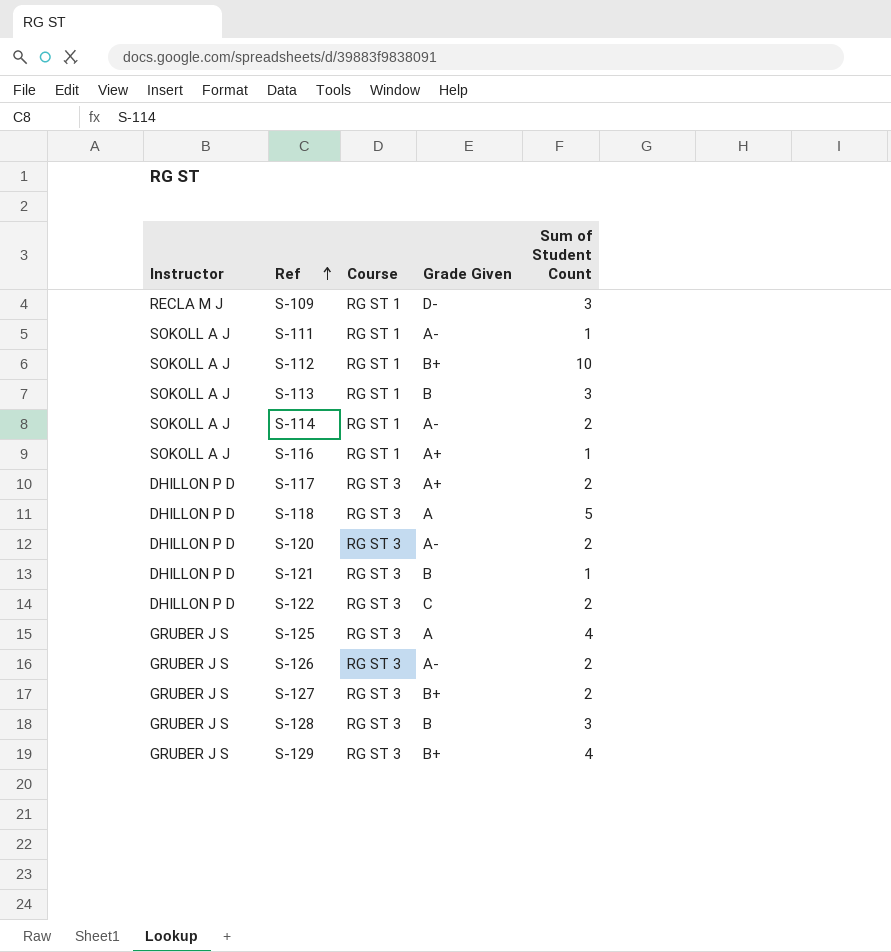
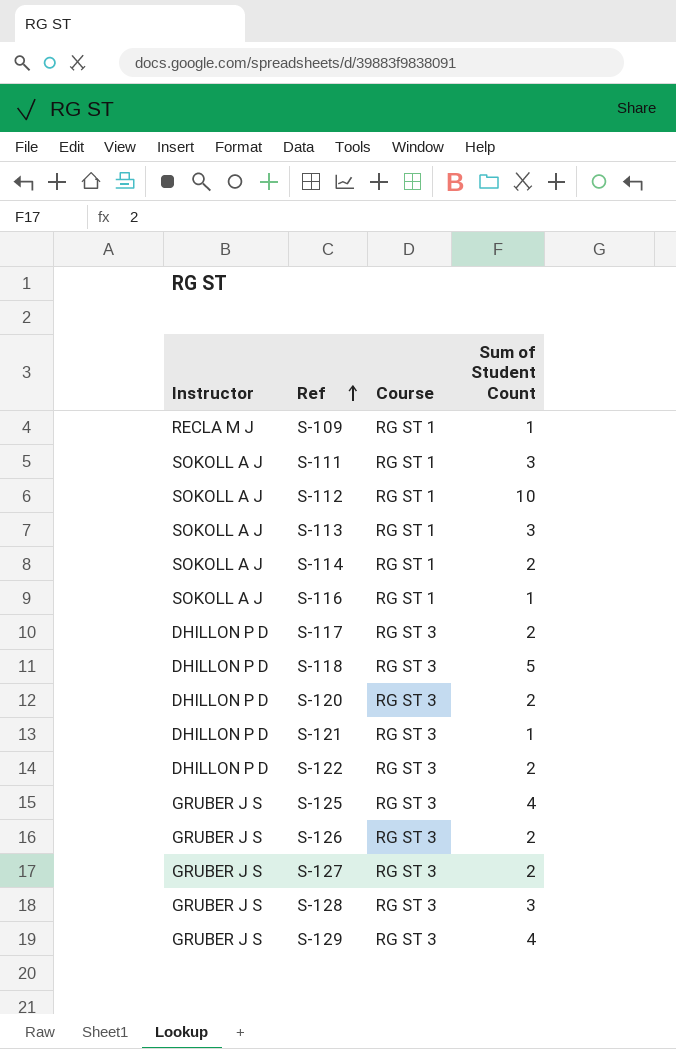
column Grade Given | position: 4 -> none
S-109 | Sum of Student Count: 3 -> 1
S-111 | Sum of Student Count: 1 -> 3

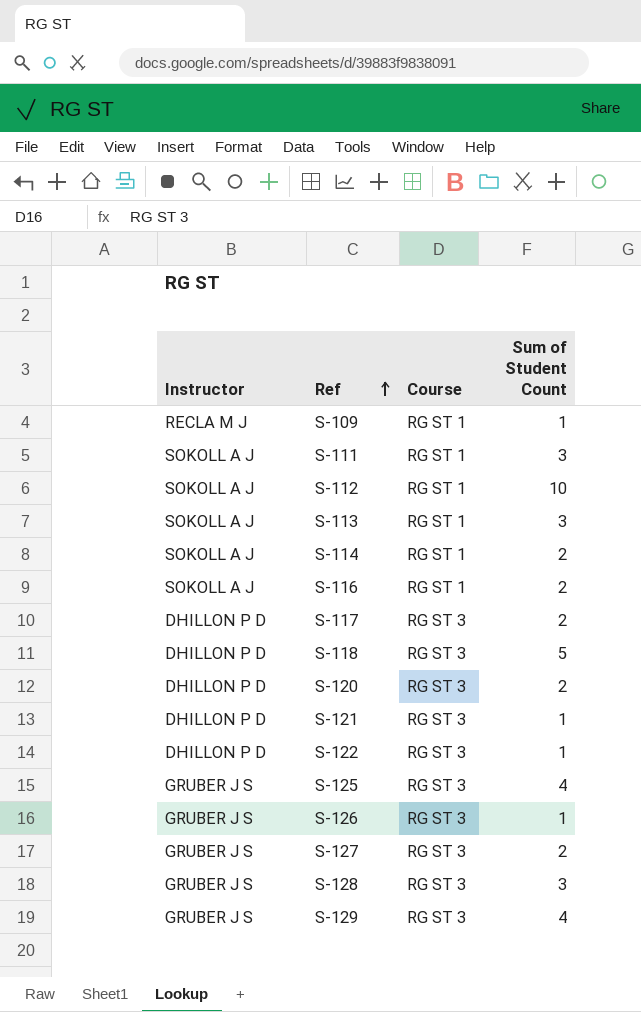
S-116 | Sum of Student Count: 1 -> 2
S-122 | Sum of Student Count: 2 -> 1
S-126 | Sum of Student Count: 2 -> 1

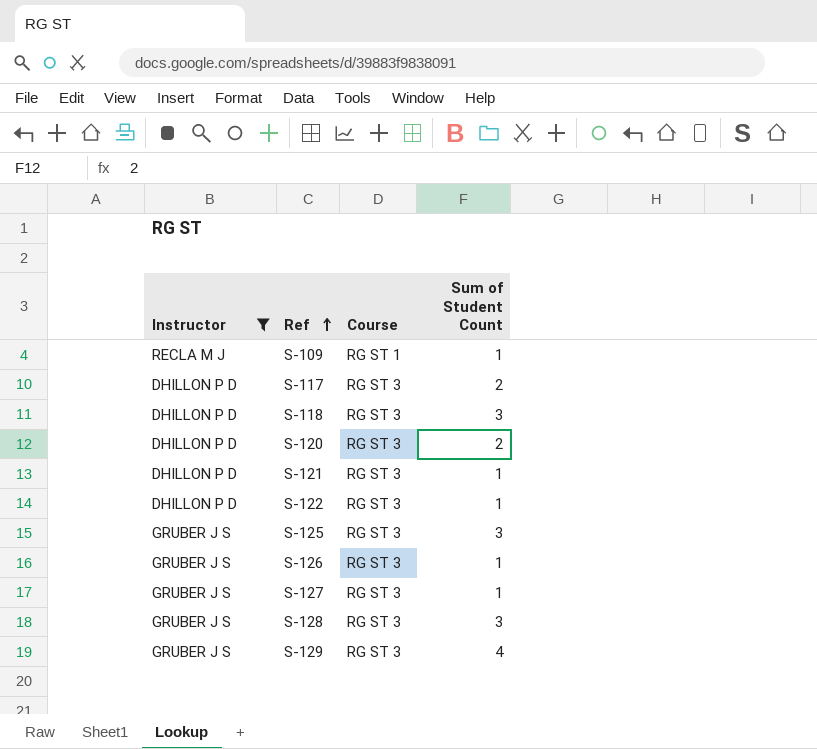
filter: none -> Instructor != SOKOLL A J
S-118 | Sum of Student Count: 5 -> 3
S-125 | Sum of Student Count: 4 -> 3
S-127 | Sum of Student Count: 2 -> 1

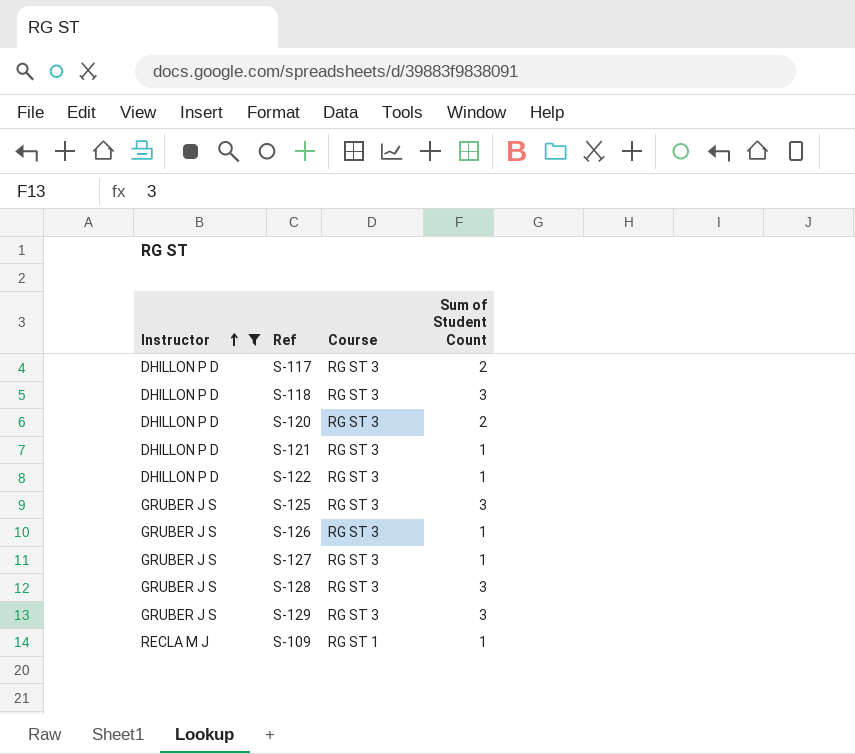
row order: Ref ascending -> Instructor ascending
S-129 | Sum of Student Count: 4 -> 3

